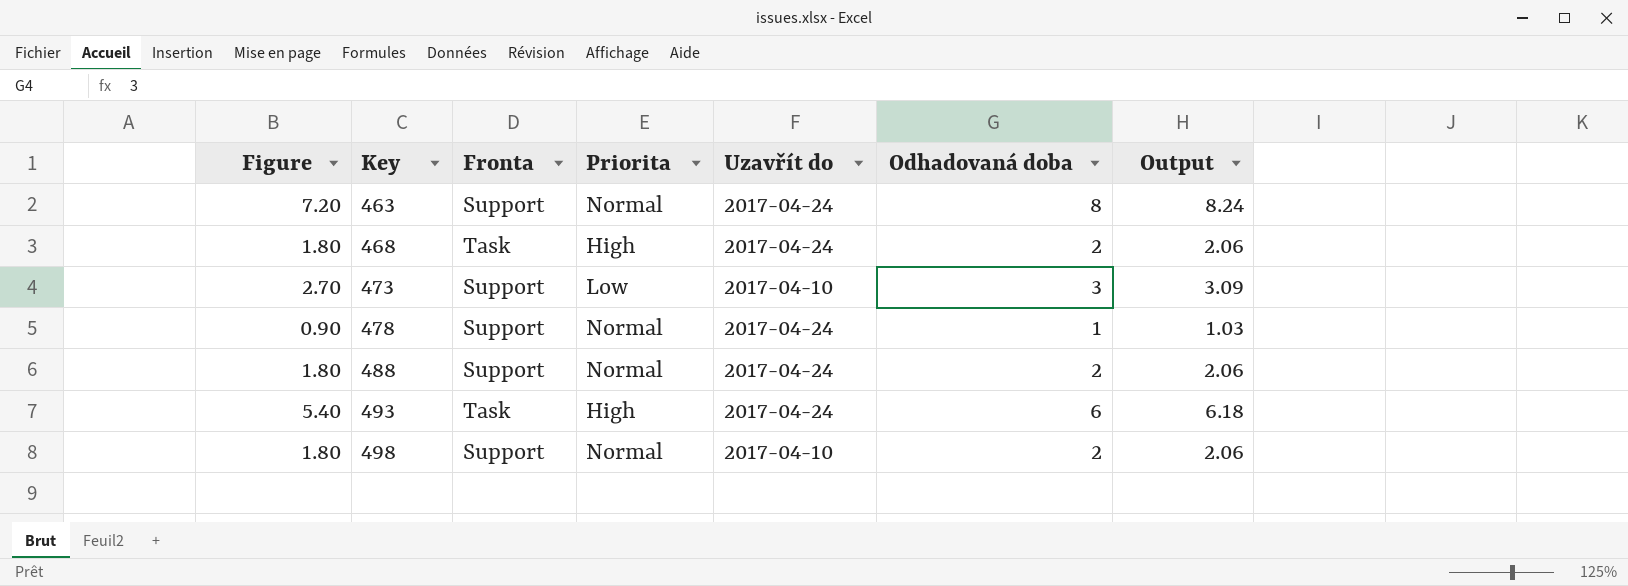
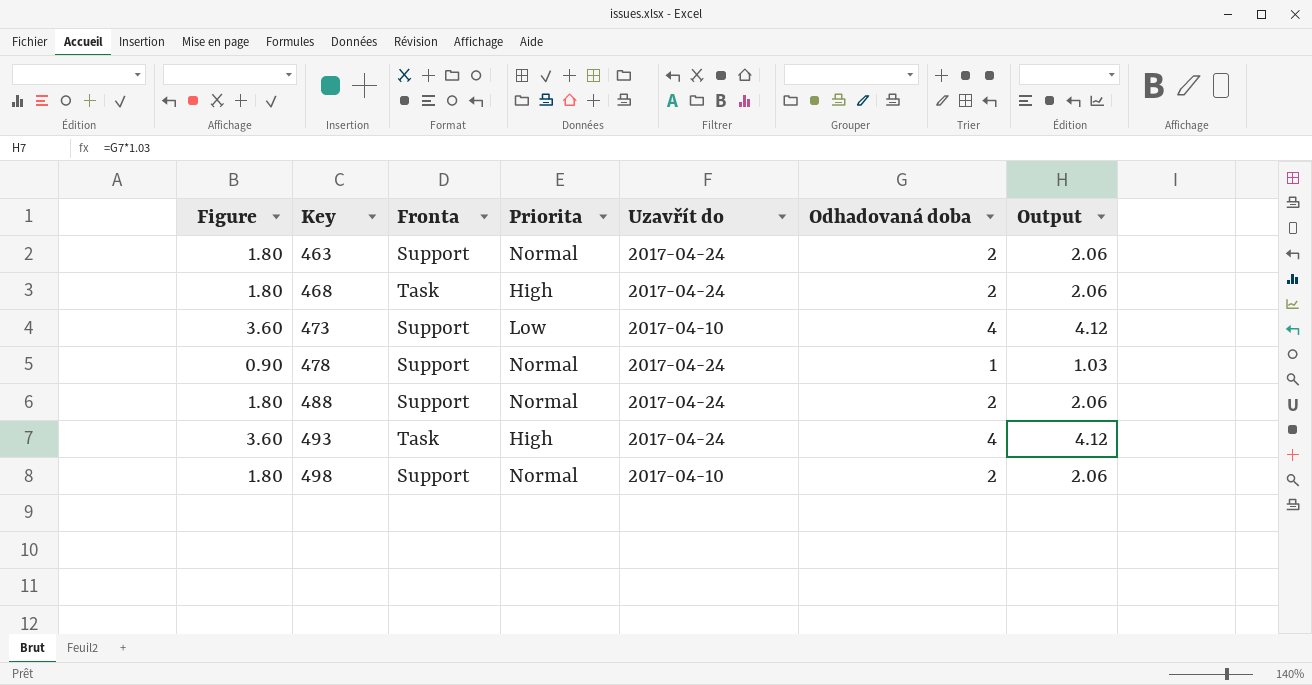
463 | Figure: 7.20 -> 1.80
463 | Odhadovaná doba: 8 -> 2
463 | Output: 8.24 -> 2.06
473 | Figure: 2.70 -> 3.60
473 | Odhadovaná doba: 3 -> 4
473 | Output: 3.09 -> 4.12
493 | Figure: 5.40 -> 3.60
493 | Odhadovaná doba: 6 -> 4
493 | Output: 6.18 -> 4.12

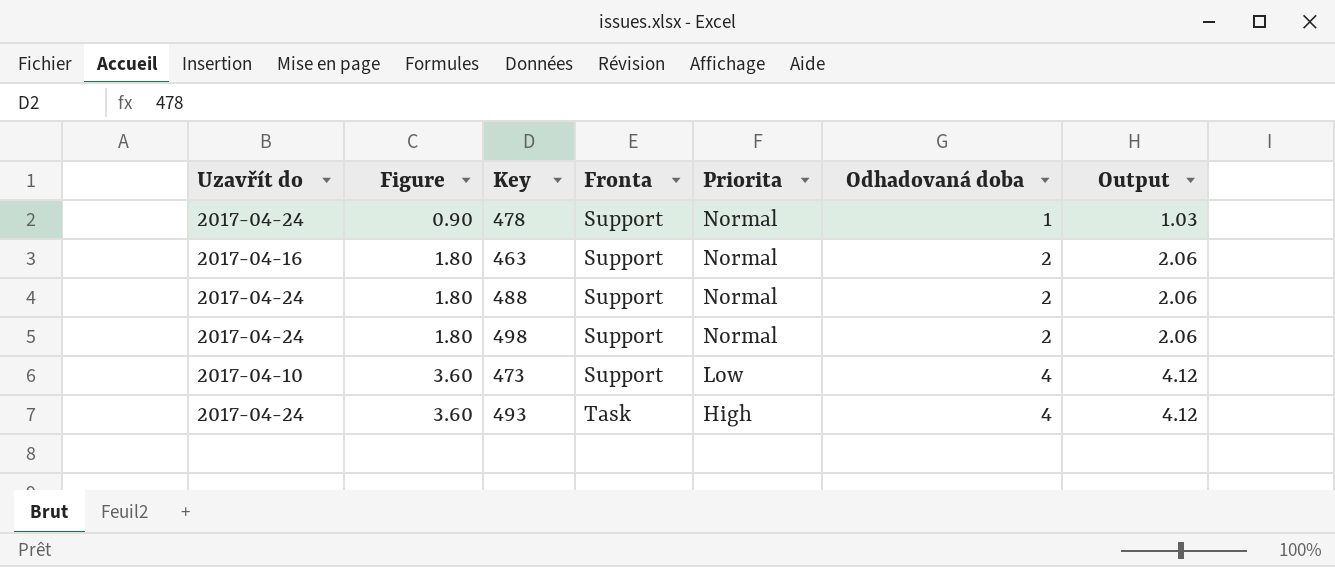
row order: Key ascending -> Figure ascending
column Uzavřít do | position: 5 -> 1
row 468: 1.80 | Task | High | 2017-04-24 | 2 | 2.06 -> none
463 | Uzavřít do: 2017-04-24 -> 2017-04-16
498 | Uzavřít do: 2017-04-10 -> 2017-04-24

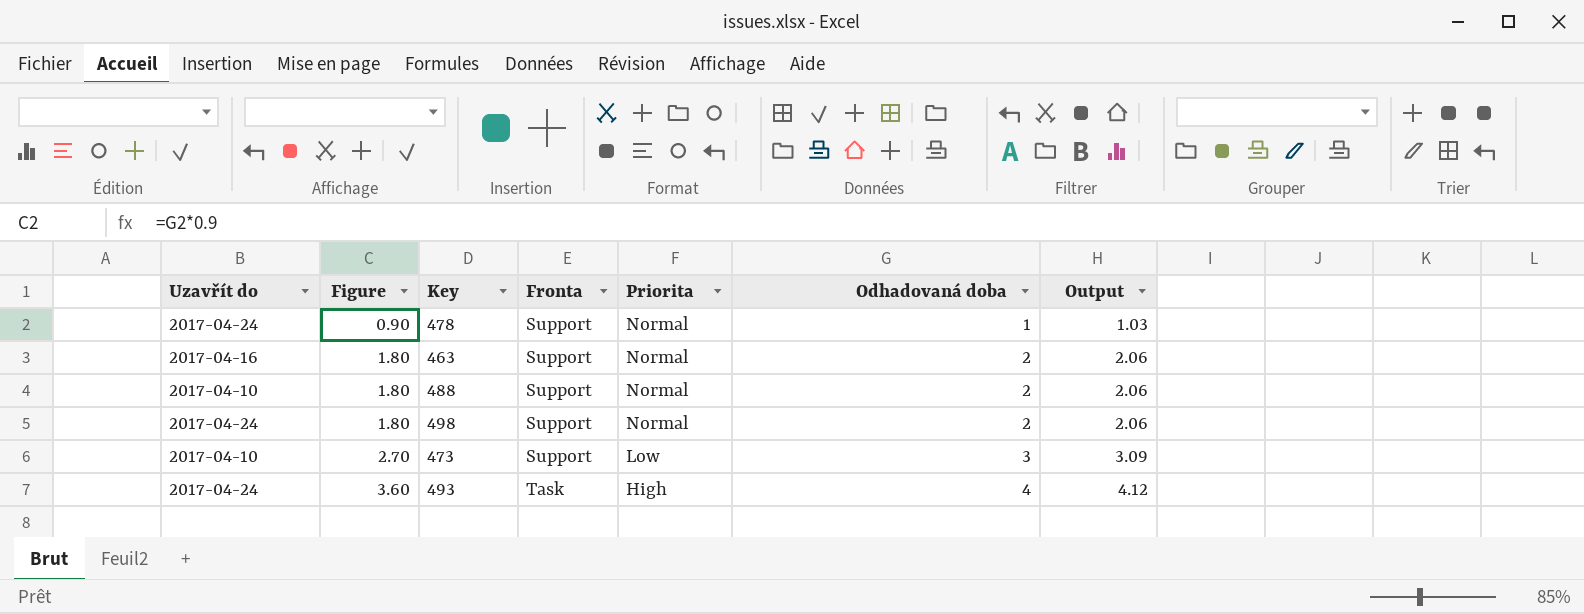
488 | Uzavřít do: 2017-04-24 -> 2017-04-10
473 | Figure: 3.60 -> 2.70
473 | Odhadovaná doba: 4 -> 3
473 | Output: 4.12 -> 3.09

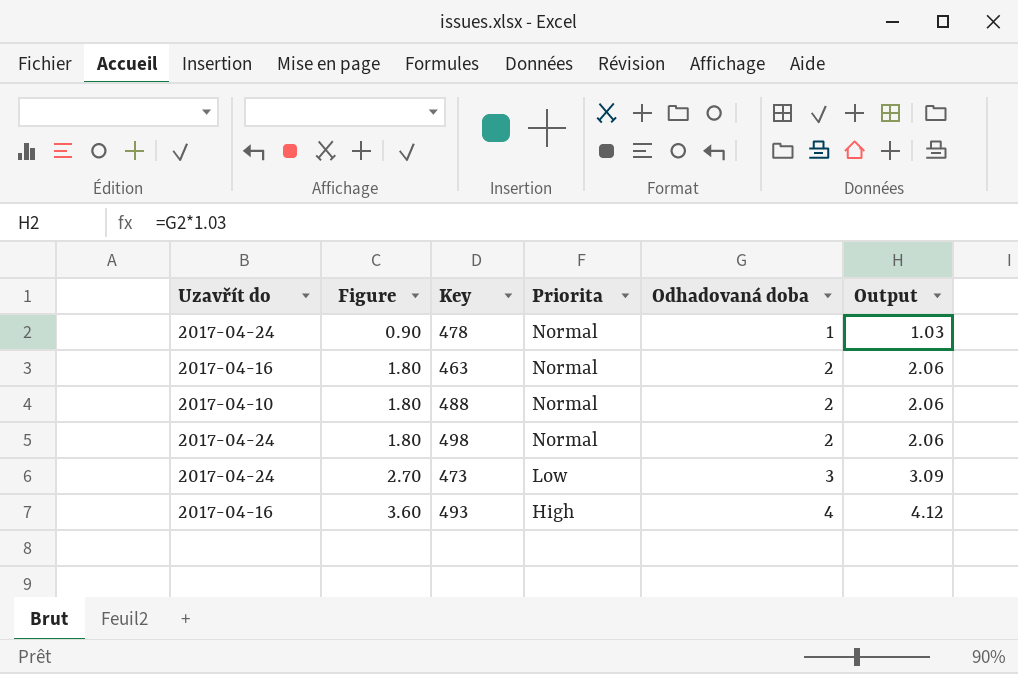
column Fronta | position: 4 -> none
473 | Uzavřít do: 2017-04-10 -> 2017-04-24
493 | Uzavřít do: 2017-04-24 -> 2017-04-16

